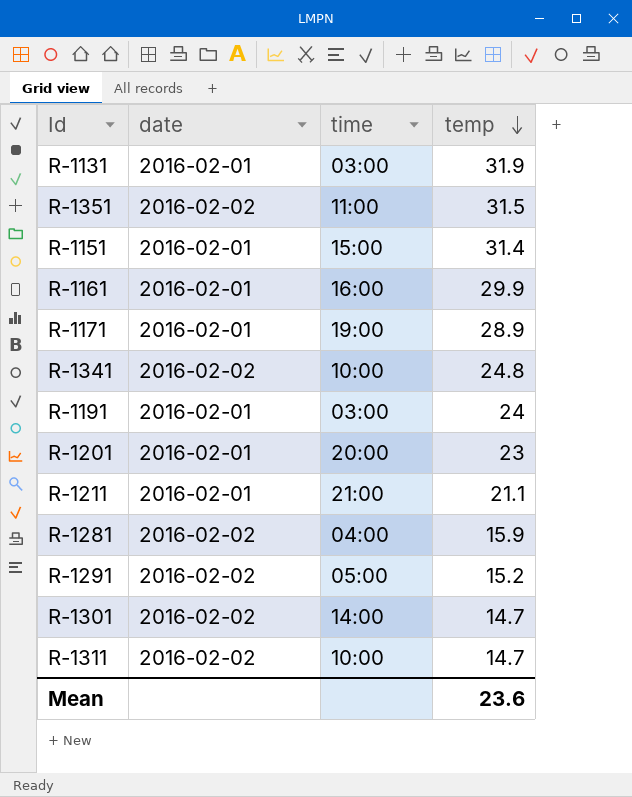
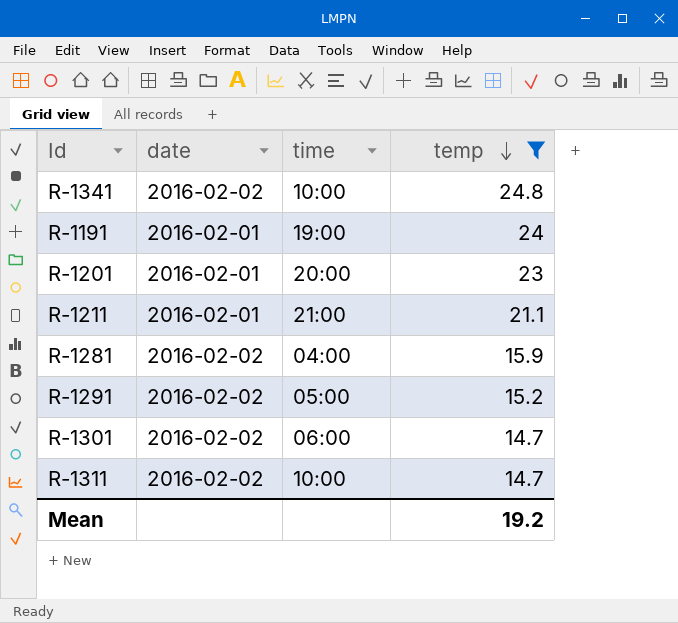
filter: none -> temp <= 24.8
R-1191 | time: 03:00 -> 19:00
R-1301 | time: 14:00 -> 06:00
Mean | temp: 23.6 -> 19.2

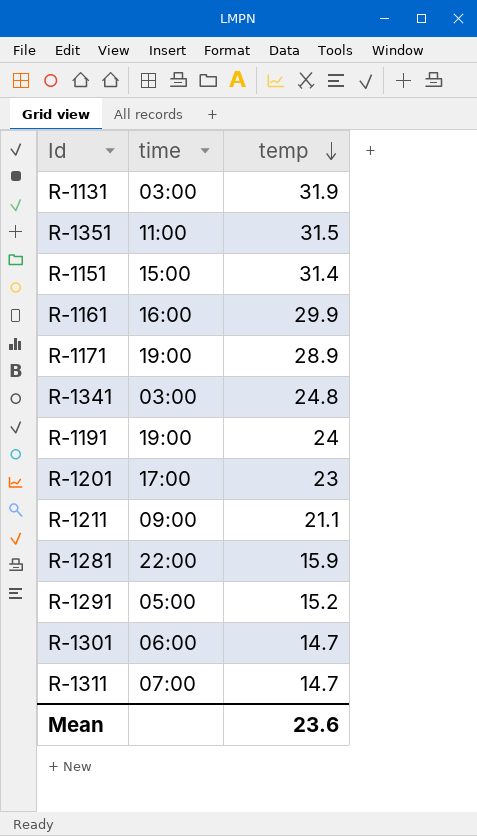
filter: temp <= 24.8 -> none
column date | position: 2 -> none
R-1341 | time: 10:00 -> 03:00
R-1201 | time: 20:00 -> 17:00
R-1211 | time: 21:00 -> 09:00
R-1281 | time: 04:00 -> 22:00
R-1311 | time: 10:00 -> 07:00
Mean | temp: 19.2 -> 23.6

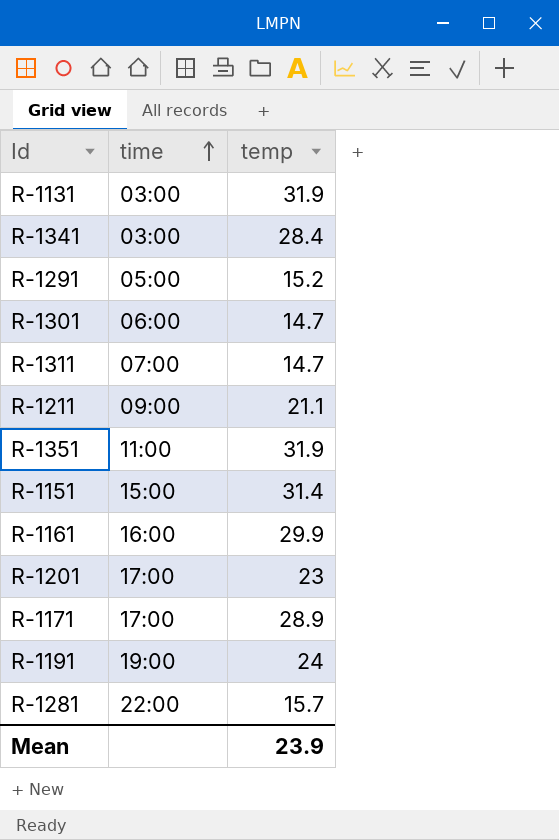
row order: temp descending -> time ascending
R-1341 | temp: 24.8 -> 28.4
R-1351 | temp: 31.5 -> 31.9
R-1171 | time: 19:00 -> 17:00
R-1281 | temp: 15.9 -> 15.7
Mean | temp: 23.6 -> 23.9

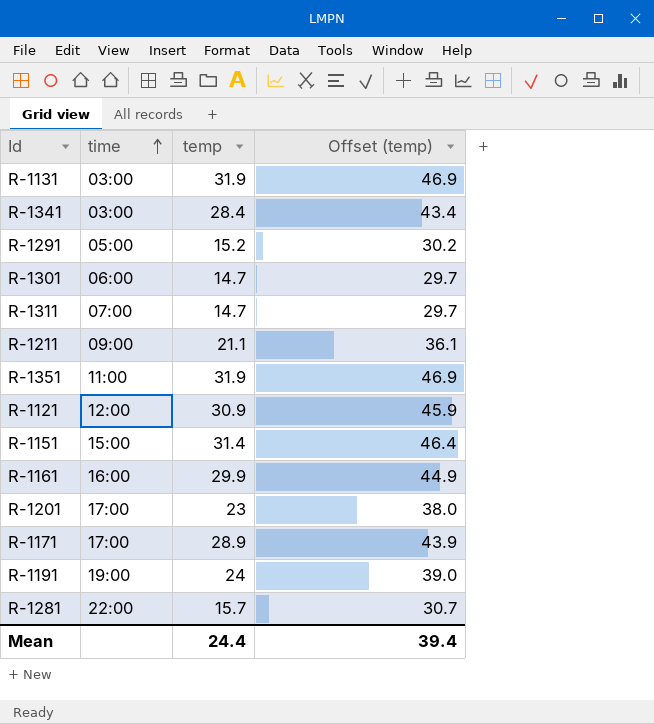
column Offset (temp) | formula: none -> [temp] + 15
row R-1121: none -> 12:00 | 30.9 | 45.9
Mean | temp: 23.9 -> 24.4

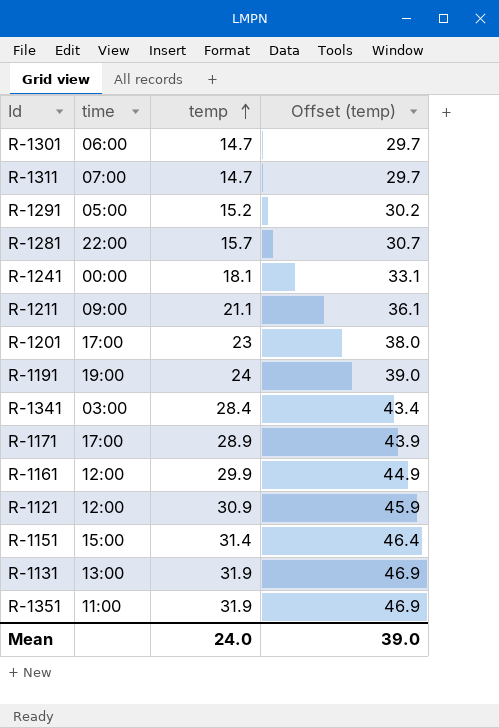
row order: time ascending -> temp ascending
row R-1241: none -> 00:00 | 18.1 | 33.1
R-1161 | time: 16:00 -> 12:00
R-1131 | time: 03:00 -> 13:00
Mean | temp: 24.4 -> 24.0
Mean | Offset (temp): 39.4 -> 39.0

